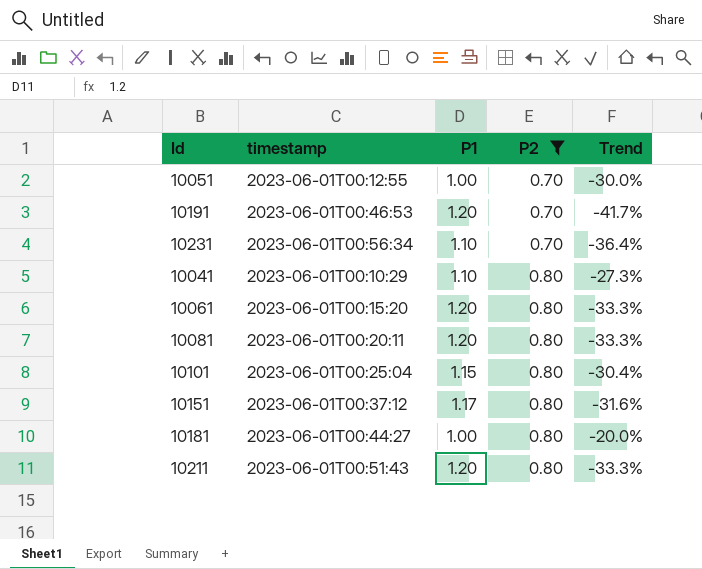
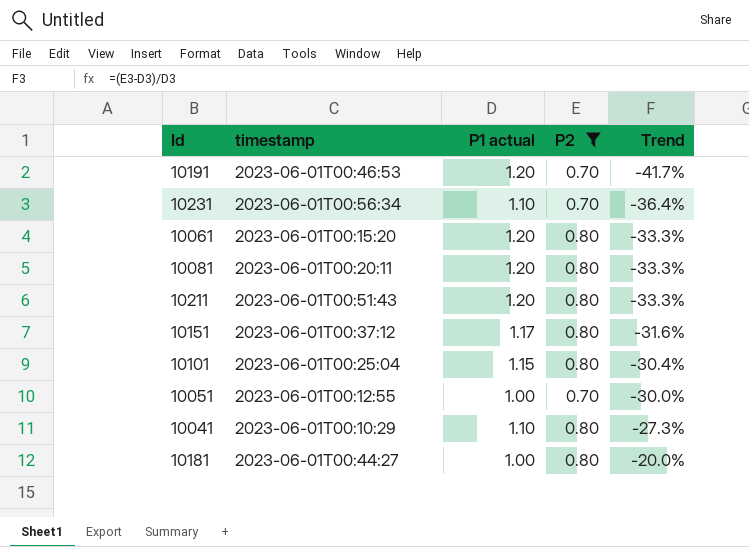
row order: P2 ascending -> Trend ascending
column name: P1 -> P1 actual

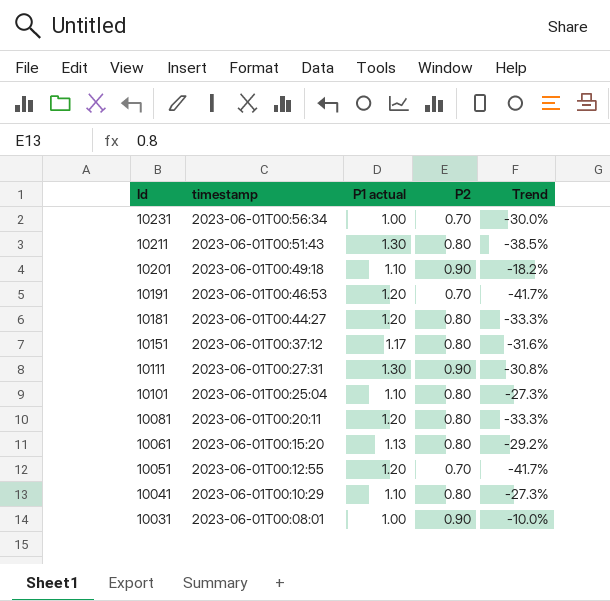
filter: P2 != 0.90 -> none
row order: Trend ascending -> Id descending
10231 | P1 actual: 1.10 -> 1.00
10231 | Trend: -36.4% -> -30.0%
10211 | P1 actual: 1.20 -> 1.30
10211 | Trend: -33.3% -> -38.5%
10181 | P1 actual: 1.00 -> 1.20
10181 | Trend: -20.0% -> -33.3%
10101 | P1 actual: 1.15 -> 1.10
10101 | Trend: -30.4% -> -27.3%
10061 | P1 actual: 1.20 -> 1.13
10061 | Trend: -33.3% -> -29.2%
10051 | P1 actual: 1.00 -> 1.20
10051 | Trend: -30.0% -> -41.7%

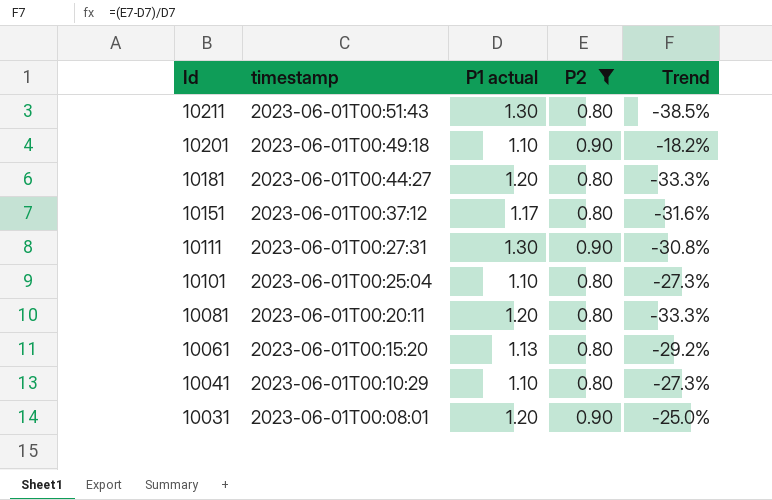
filter: none -> P2 != 0.70
10031 | P1 actual: 1.00 -> 1.20
10031 | Trend: -10.0% -> -25.0%

